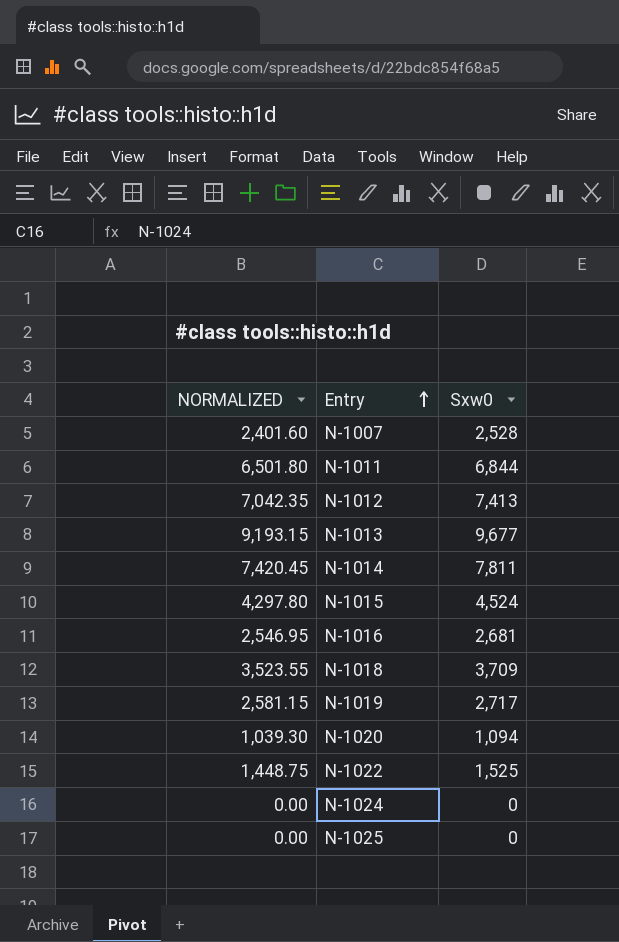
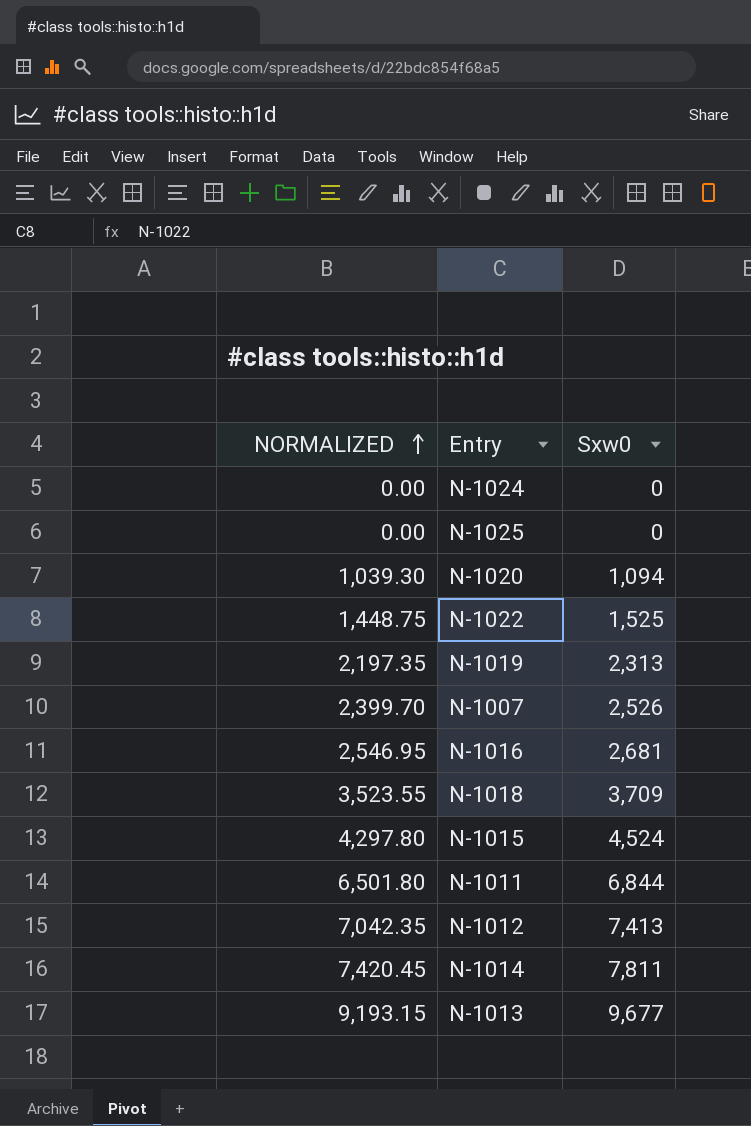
row order: Entry ascending -> NORMALIZED ascending
N-1019 | NORMALIZED: 2,581.15 -> 2,197.35
N-1019 | Sxw0: 2,717 -> 2,313
N-1007 | NORMALIZED: 2,401.60 -> 2,399.70
N-1007 | Sxw0: 2,528 -> 2,526

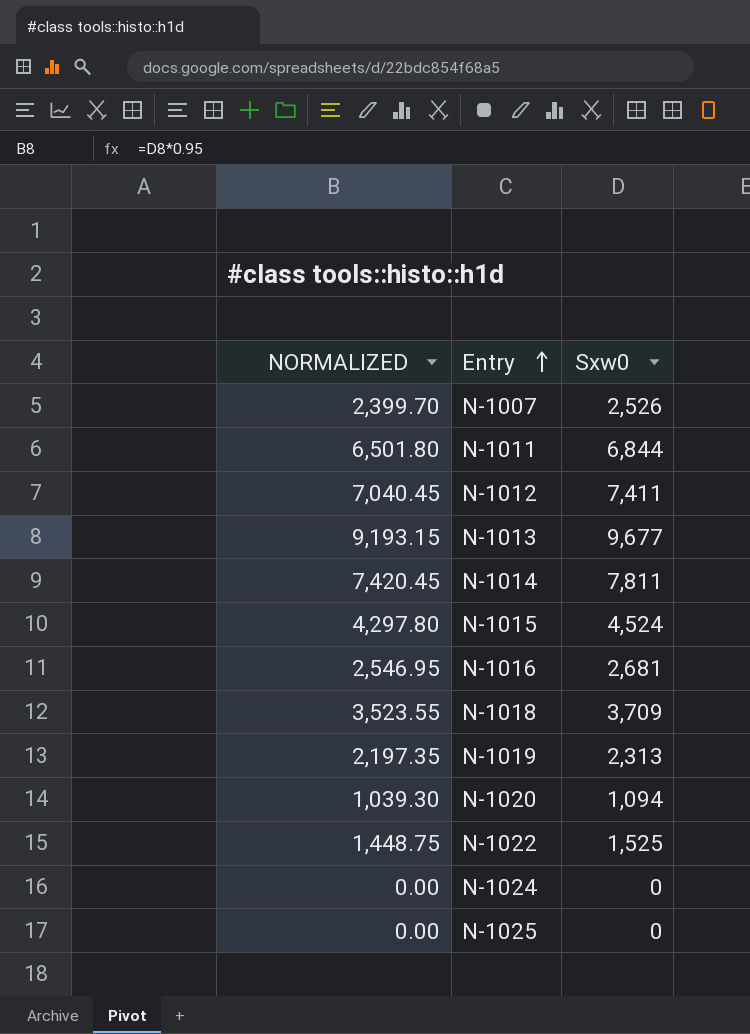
row order: NORMALIZED ascending -> Entry ascending
N-1012 | NORMALIZED: 7,042.35 -> 7,040.45
N-1012 | Sxw0: 7,413 -> 7,411

